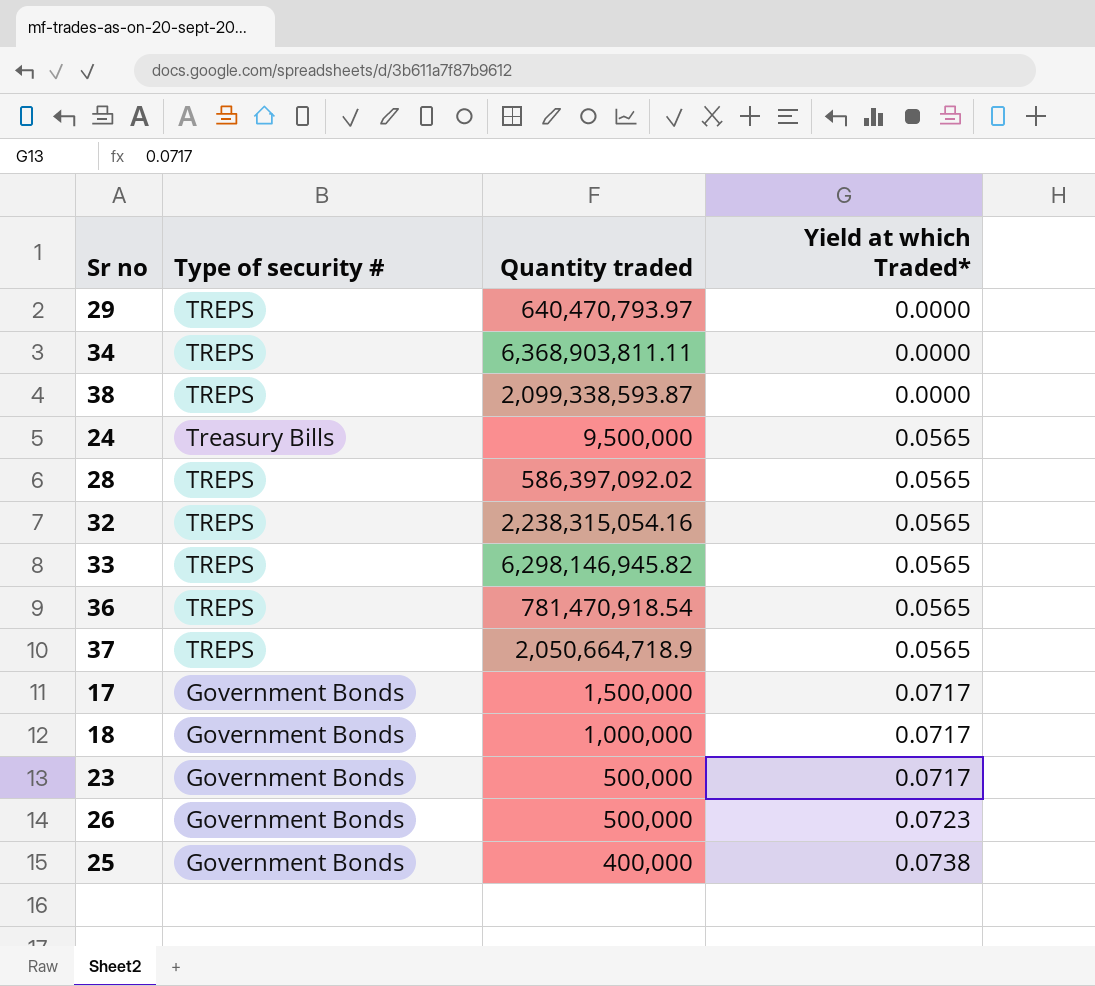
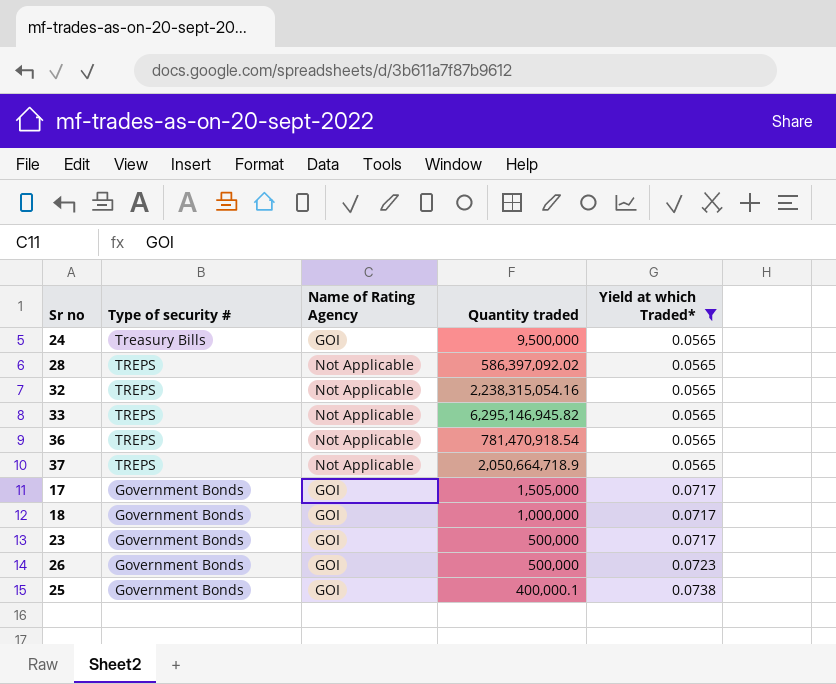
filter: none -> Yield at which Traded* != 0.0000
column Name of Rating Agency | position: none -> 3
33 | Quantity traded: 6,298,146,945.82 -> 6,295,146,945.82
17 | Quantity traded: 1,500,000 -> 1,505,000
25 | Quantity traded: 400,000 -> 400,000.1

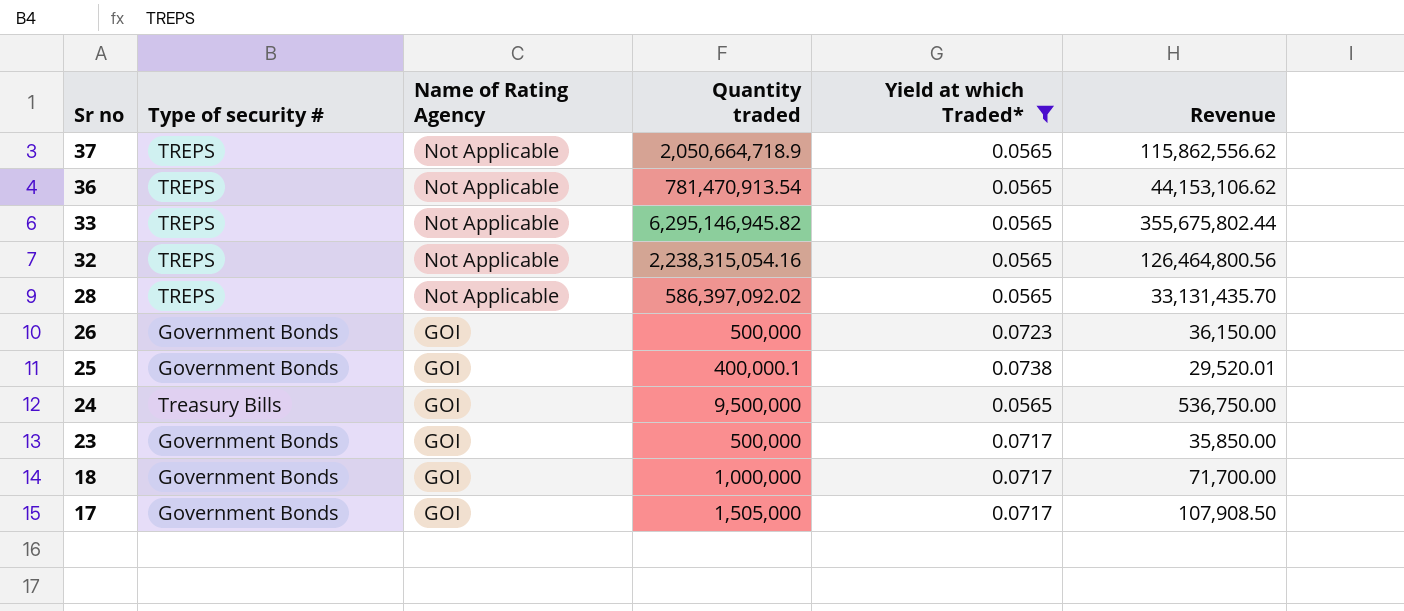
row order: Yield at which Traded* ascending -> Sr no descending
column Revenue | formula: none -> [Quantity traded] * [Yield at which Traded*]
36 | Quantity traded: 781,470,918.54 -> 781,470,913.54

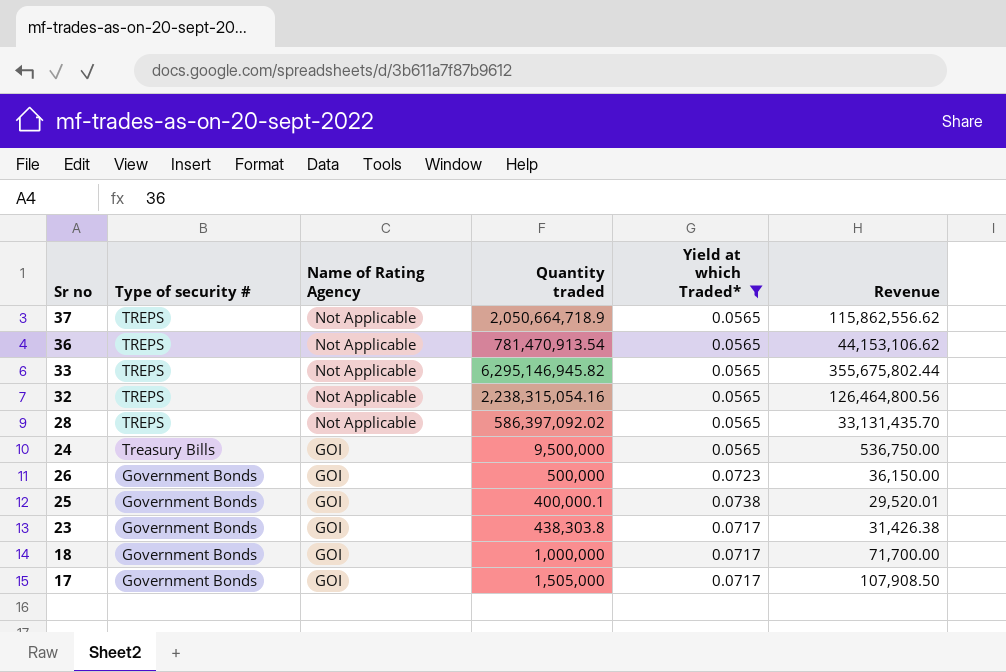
row order: Sr no descending -> Type of security # descending
23 | Quantity traded: 500,000 -> 438,303.8
23 | Revenue: 35,850.00 -> 31,426.38

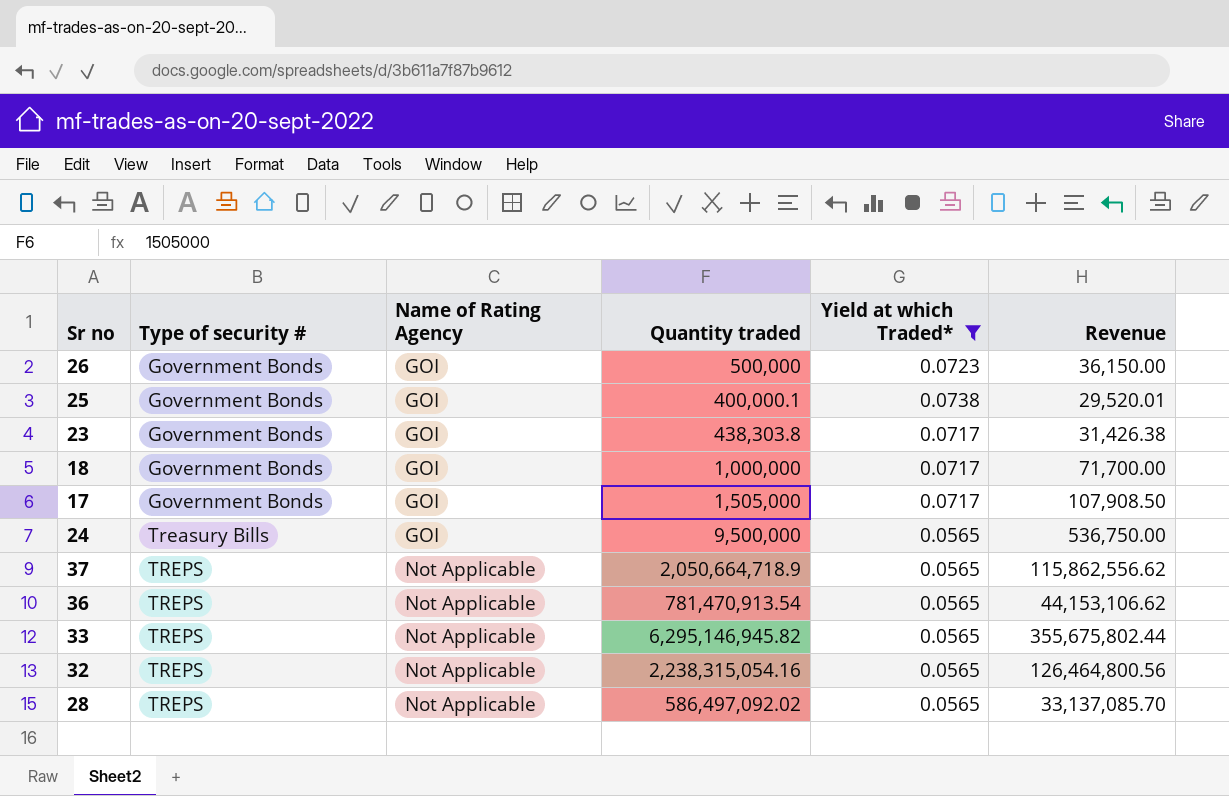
row order: Type of security # descending -> Type of security # ascending
28 | Quantity traded: 586,397,092.02 -> 586,497,092.02
28 | Revenue: 33,131,435.70 -> 33,137,085.70

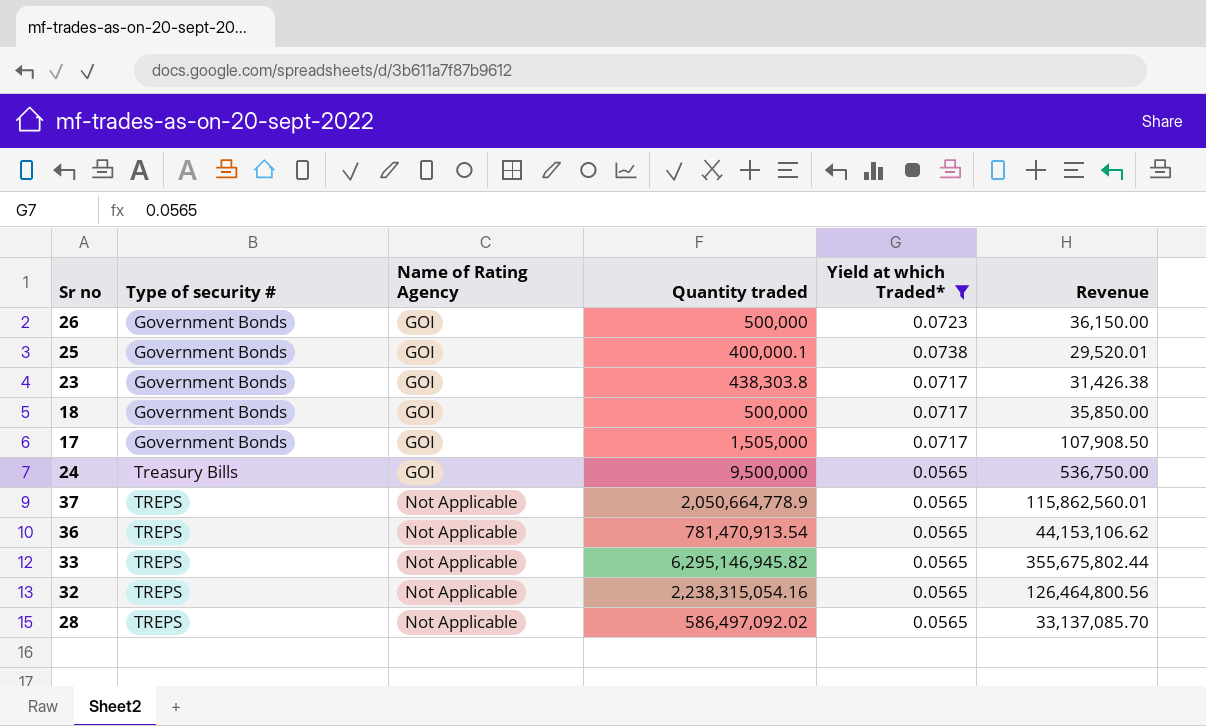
18 | Quantity traded: 1,000,000 -> 500,000
18 | Revenue: 71,700.00 -> 35,850.00
37 | Quantity traded: 2,050,664,718.9 -> 2,050,664,778.9
37 | Revenue: 115,862,556.62 -> 115,862,560.01

